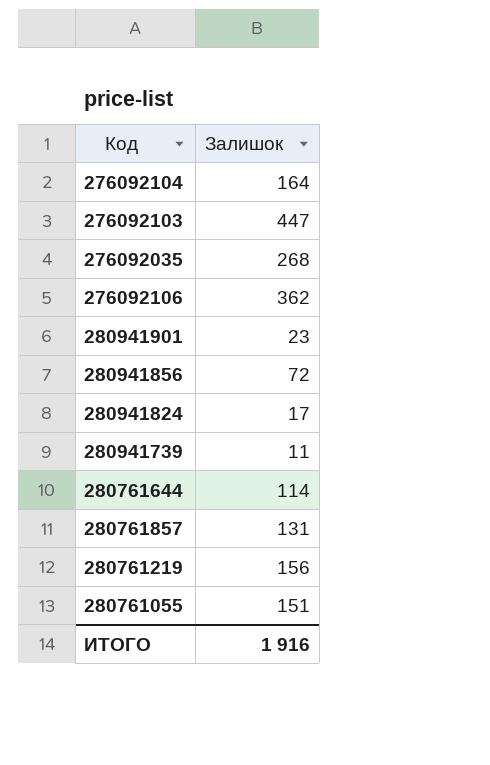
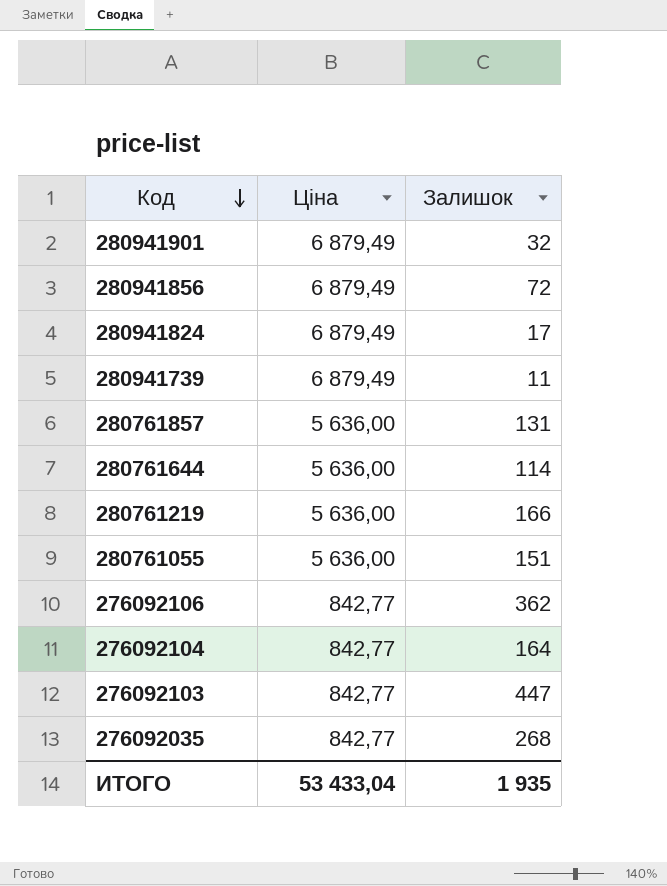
row order: none -> Код descending
column Ціна | position: none -> 2
280941901 | Залишок: 23 -> 32
280761219 | Залишок: 156 -> 166
ИТОГО | Залишок: 1 916 -> 1 935

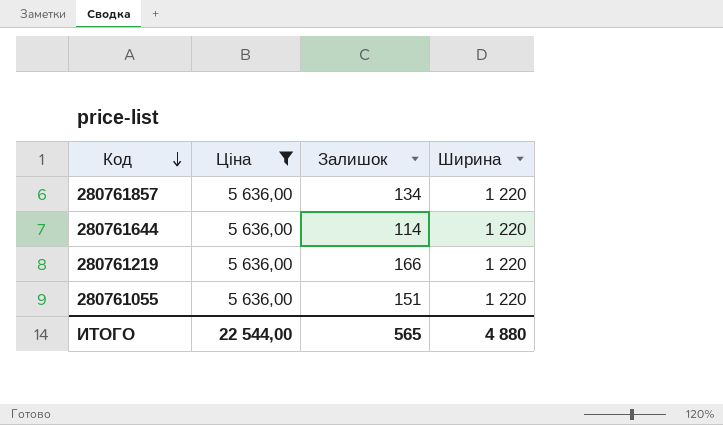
filter: none -> Ціна = 5 636,00
column Ширина | position: none -> 4
280761857 | Залишок: 131 -> 134
ИТОГО | Ціна: 53 433,04 -> 22 544,00
ИТОГО | Залишок: 1 935 -> 565

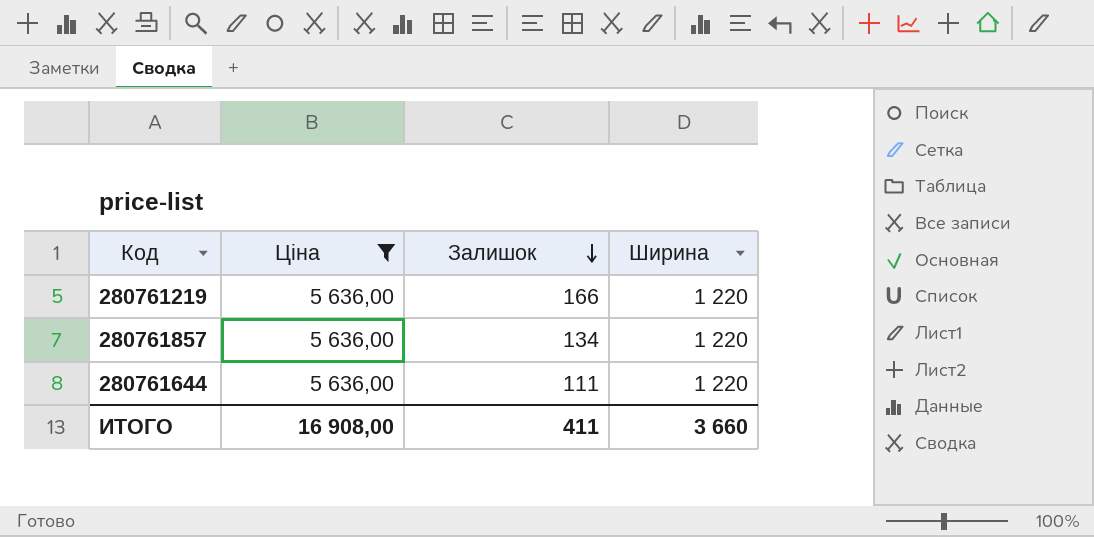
row order: Код descending -> Залишок descending
row 280761055: 5 636,00 | 151 | 1 220 -> none
280761644 | Залишок: 114 -> 111
ИТОГО | Ціна: 22 544,00 -> 16 908,00
ИТОГО | Залишок: 565 -> 411
ИТОГО | Ширина: 4 880 -> 3 660

